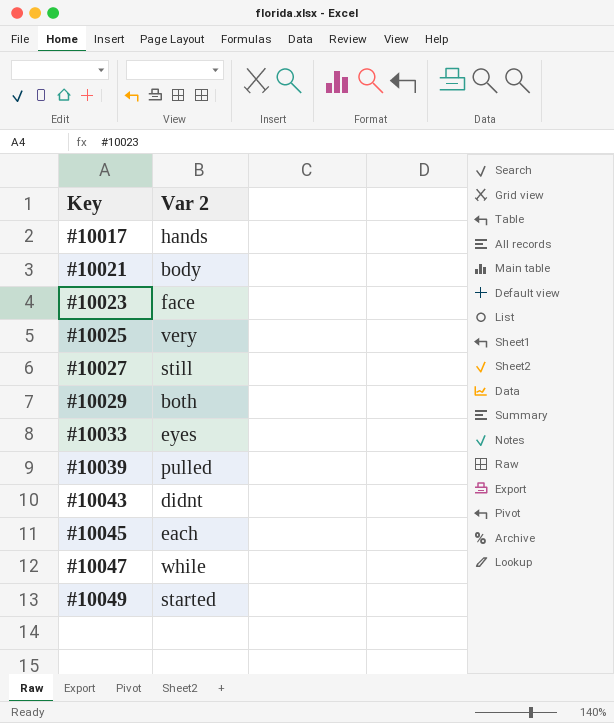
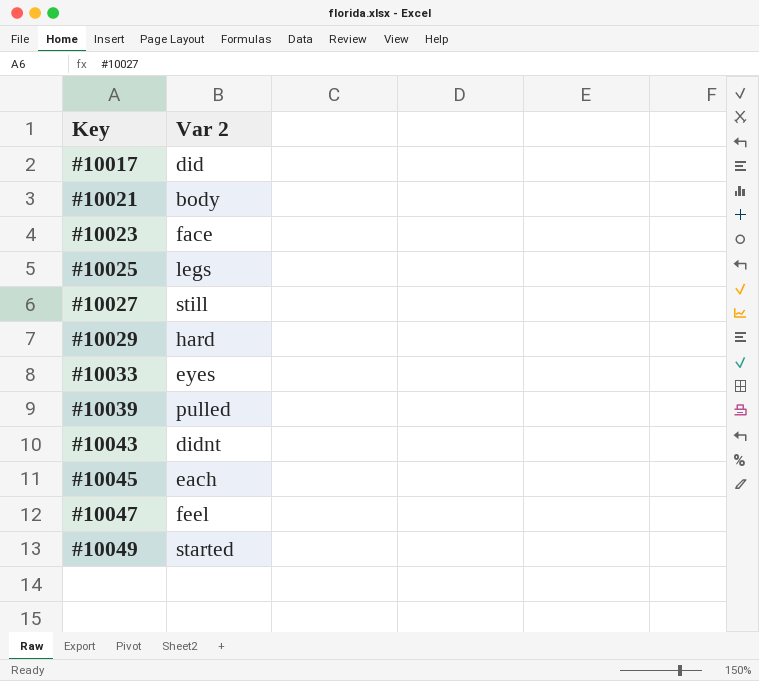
#10017 | Var 2: hands -> did
#10025 | Var 2: very -> legs
#10029 | Var 2: both -> hard
#10047 | Var 2: while -> feel

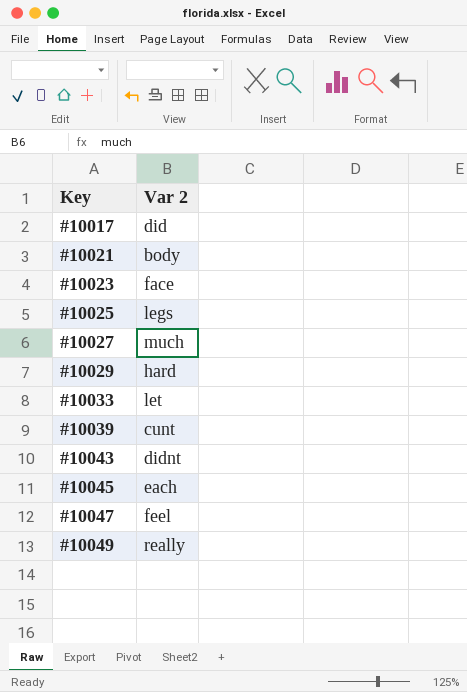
#10027 | Var 2: still -> much
#10033 | Var 2: eyes -> let
#10039 | Var 2: pulled -> cunt
#10049 | Var 2: started -> really

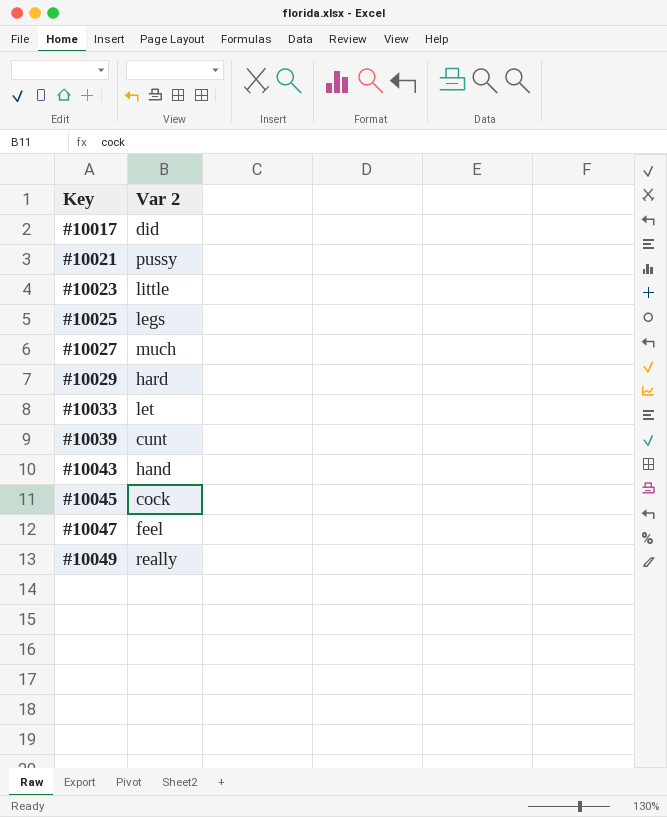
#10021 | Var 2: body -> pussy
#10023 | Var 2: face -> little
#10043 | Var 2: didnt -> hand
#10045 | Var 2: each -> cock

